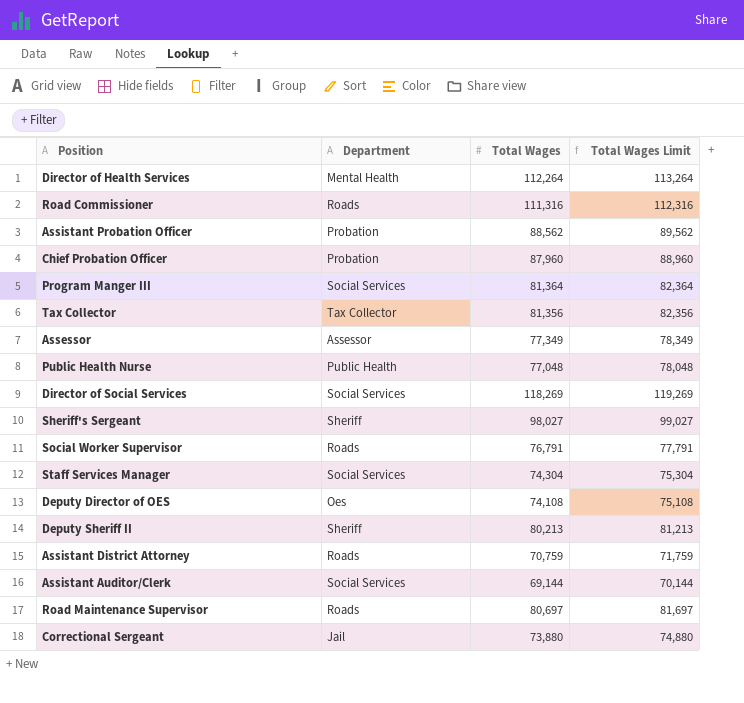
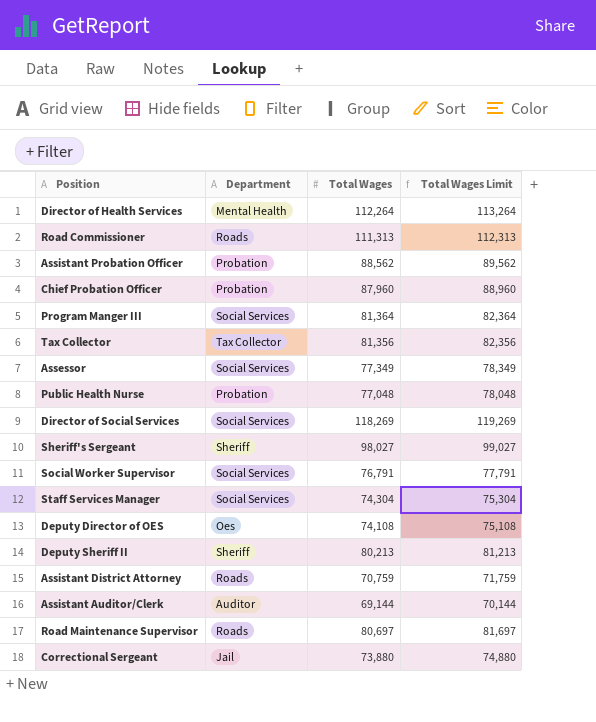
Road Commissioner | Total Wages: 111,316 -> 111,313
Road Commissioner | Total Wages Limit: 112,316 -> 112,313
Assessor | Department: Assessor -> Social Services
Public Health Nurse | Department: Public Health -> Probation
Social Worker Supervisor | Department: Roads -> Social Services
Assistant Auditor/Clerk | Department: Social Services -> Auditor

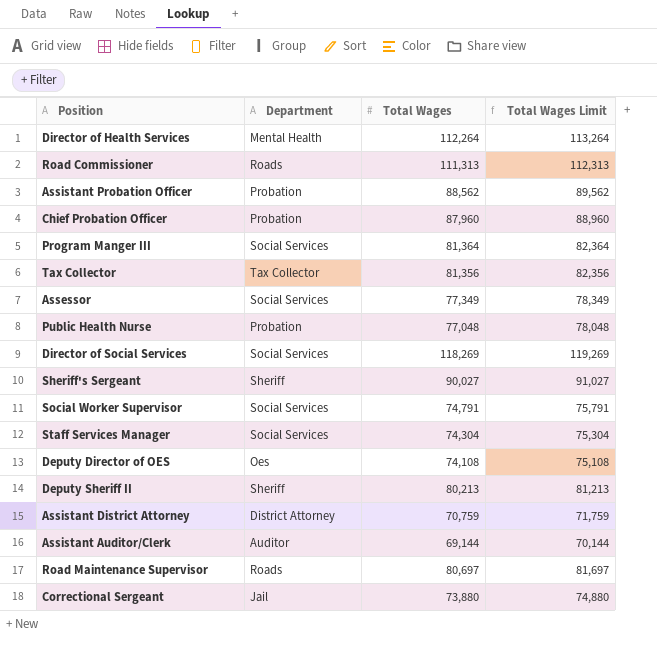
Sheriff's Sergeant | Total Wages: 98,027 -> 90,027
Sheriff's Sergeant | Total Wages Limit: 99,027 -> 91,027
Social Worker Supervisor | Total Wages: 76,791 -> 74,791
Social Worker Supervisor | Total Wages Limit: 77,791 -> 75,791
Assistant District Attorney | Department: Roads -> District Attorney

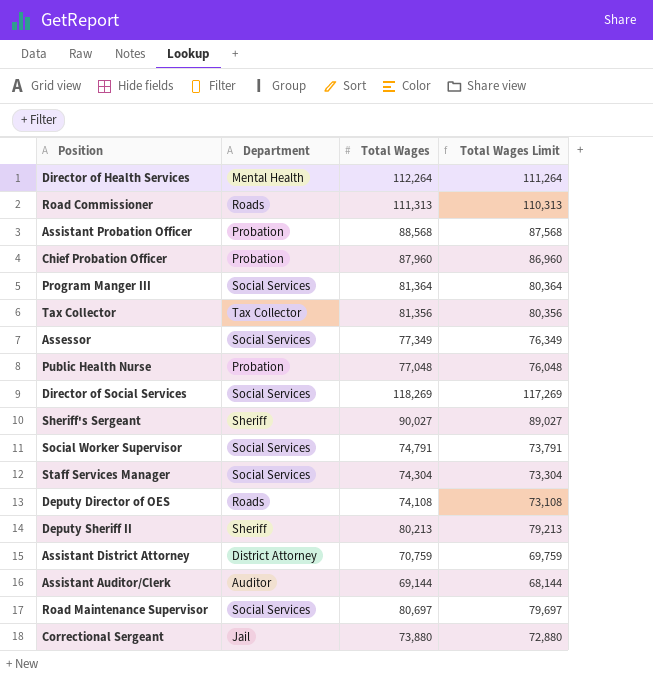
column Total Wages Limit | formula: [Total Wages] + 1000 -> [Total Wages] - 1000
Assistant Probation Officer | Total Wages: 88,562 -> 88,568
Deputy Director of OES | Department: Oes -> Roads
Road Maintenance Supervisor | Department: Roads -> Social Services

